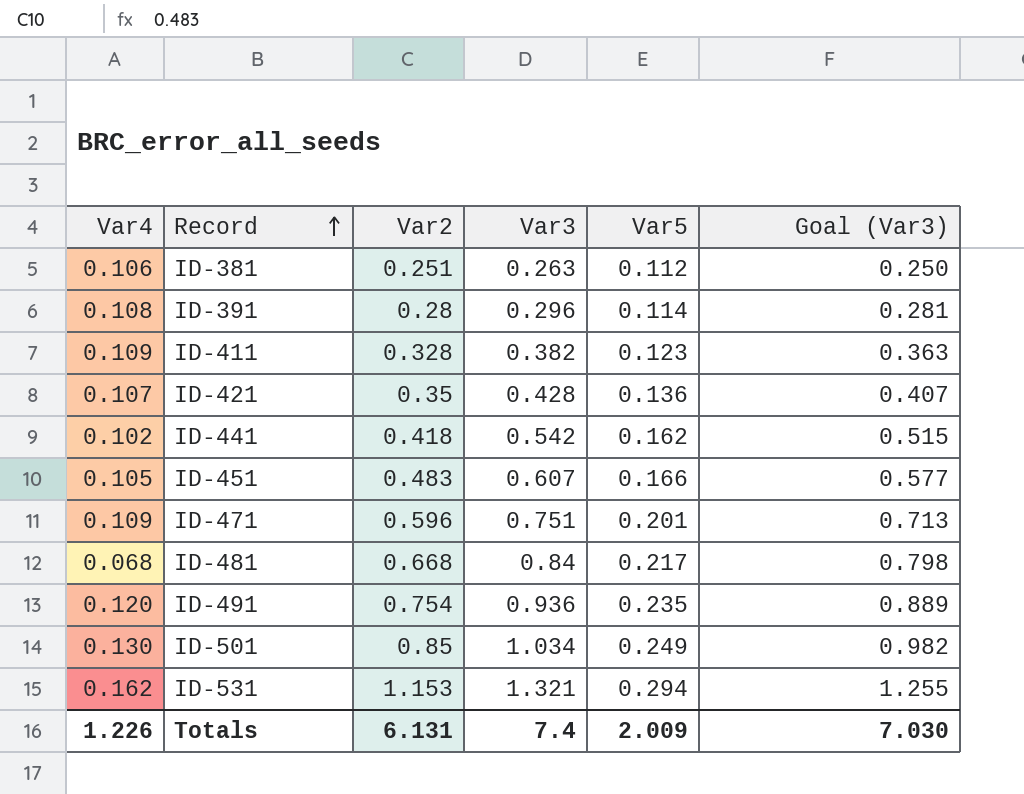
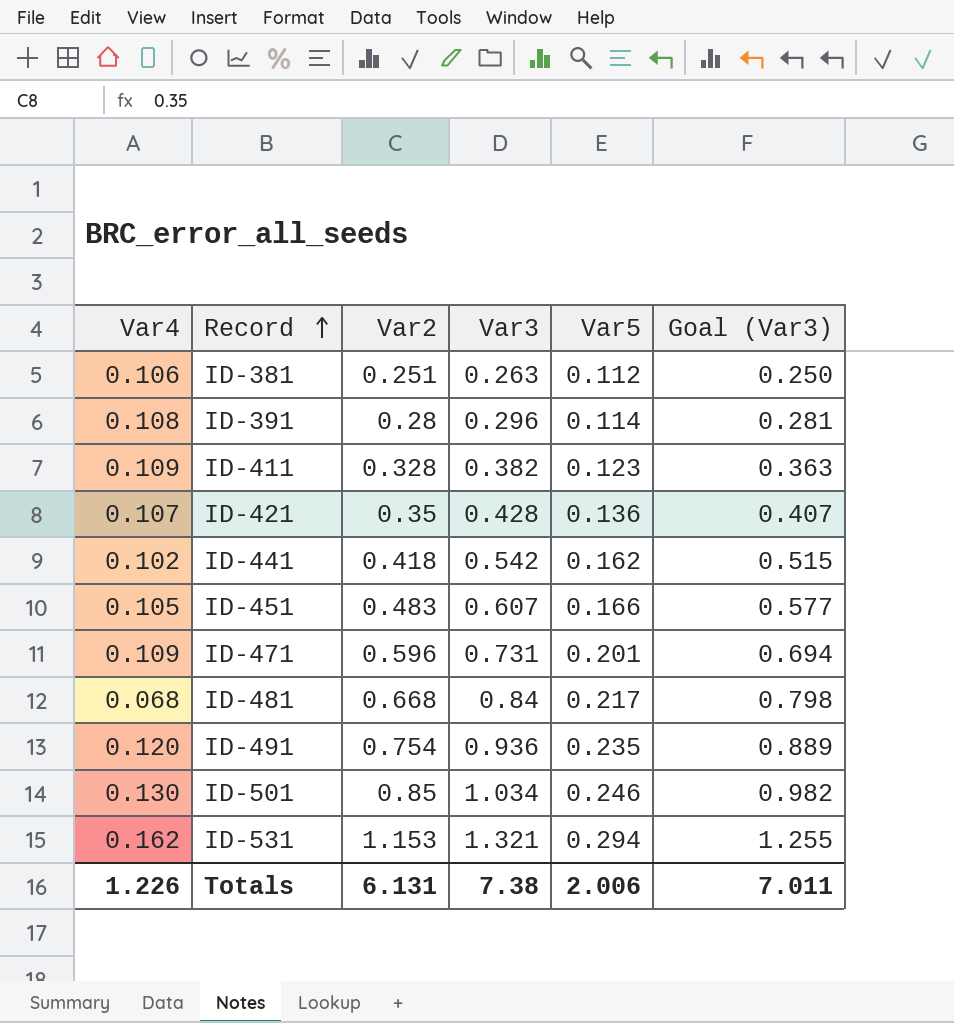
ID-471 | Var3: 0.751 -> 0.731
ID-471 | Goal (Var3): 0.713 -> 0.694
ID-501 | Var5: 0.249 -> 0.246
Totals | Var3: 7.4 -> 7.38
Totals | Var5: 2.009 -> 2.006
Totals | Goal (Var3): 7.030 -> 7.011

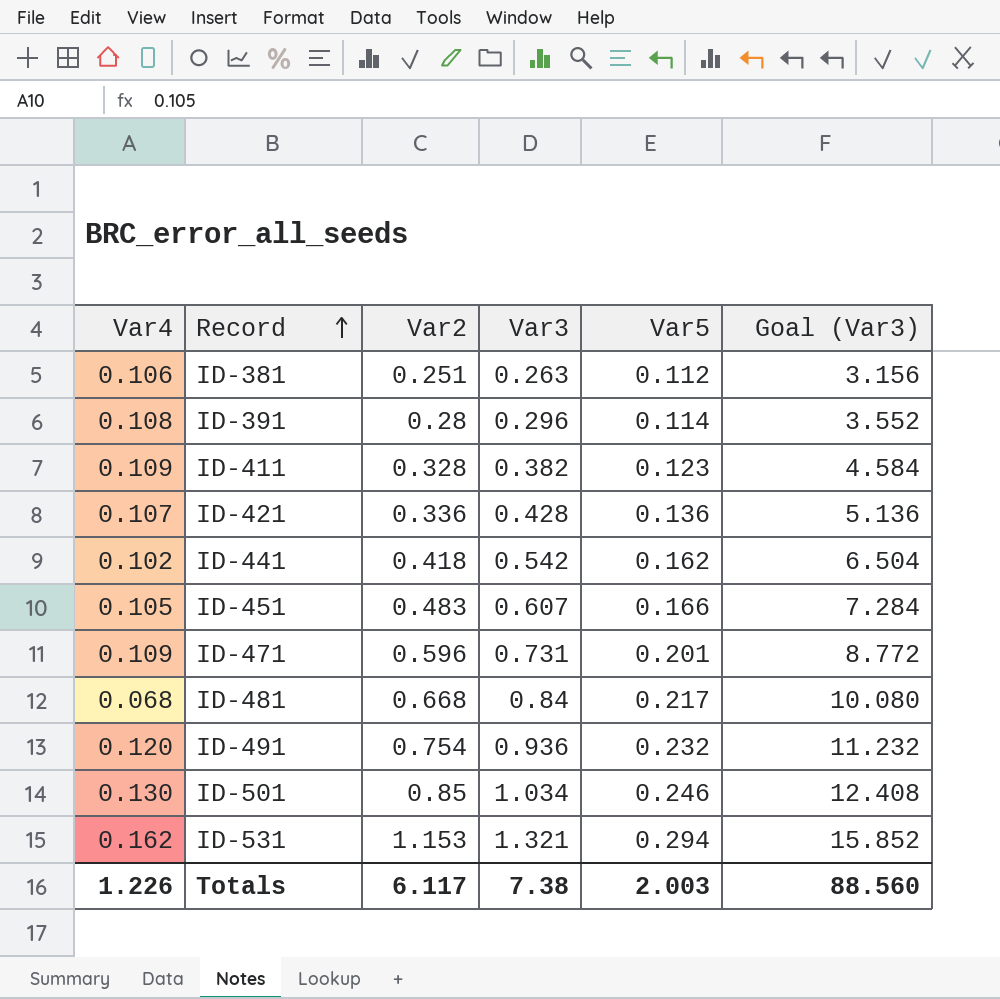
column Goal (Var3) | formula: [Var3] * 0.95 -> [Var3] * 12
ID-421 | Var2: 0.35 -> 0.336
ID-491 | Var5: 0.235 -> 0.232
Totals | Var2: 6.131 -> 6.117
Totals | Var5: 2.006 -> 2.003
Totals | Goal (Var3): 7.011 -> 88.560

